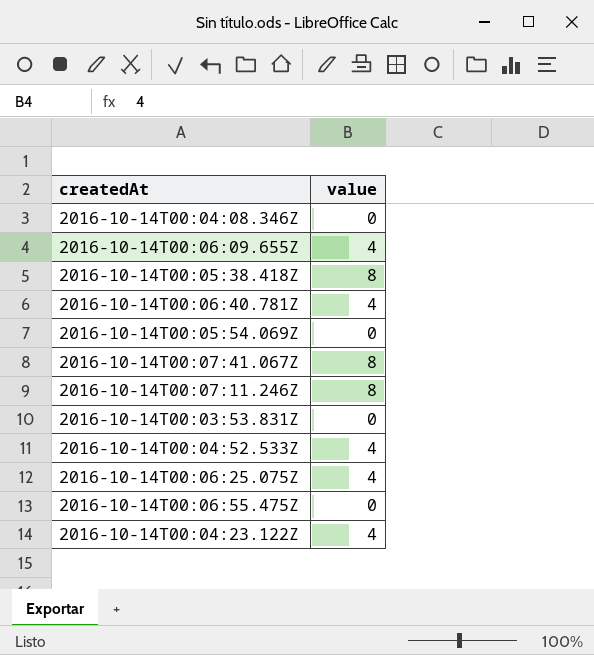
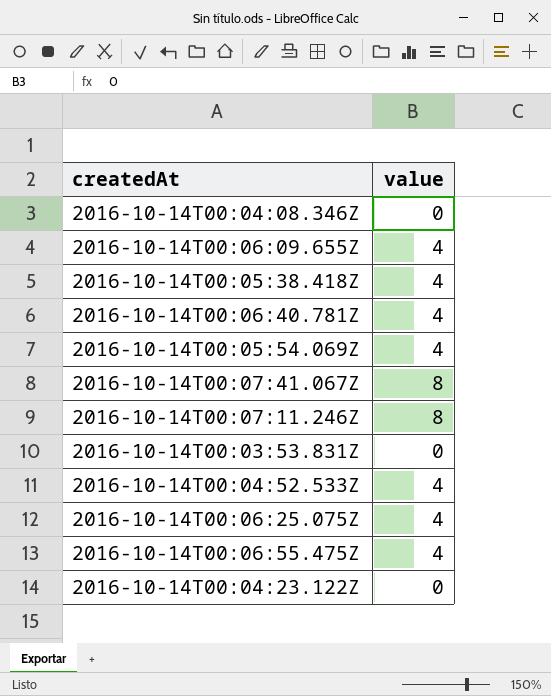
2016-10-14T00:05:38.418Z | value: 8 -> 4
2016-10-14T00:05:54.069Z | value: 0 -> 4
2016-10-14T00:06:55.475Z | value: 0 -> 4
2016-10-14T00:04:23.122Z | value: 4 -> 0

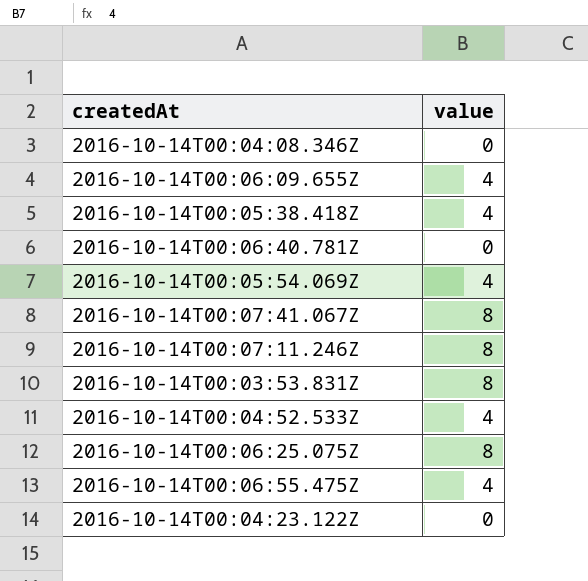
2016-10-14T00:06:40.781Z | value: 4 -> 0
2016-10-14T00:03:53.831Z | value: 0 -> 8
2016-10-14T00:06:25.075Z | value: 4 -> 8

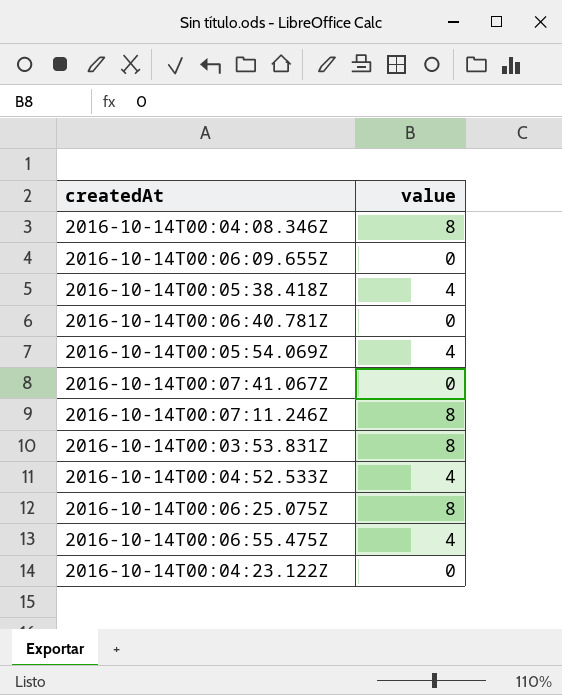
2016-10-14T00:04:08.346Z | value: 0 -> 8
2016-10-14T00:06:09.655Z | value: 4 -> 0
2016-10-14T00:07:41.067Z | value: 8 -> 0

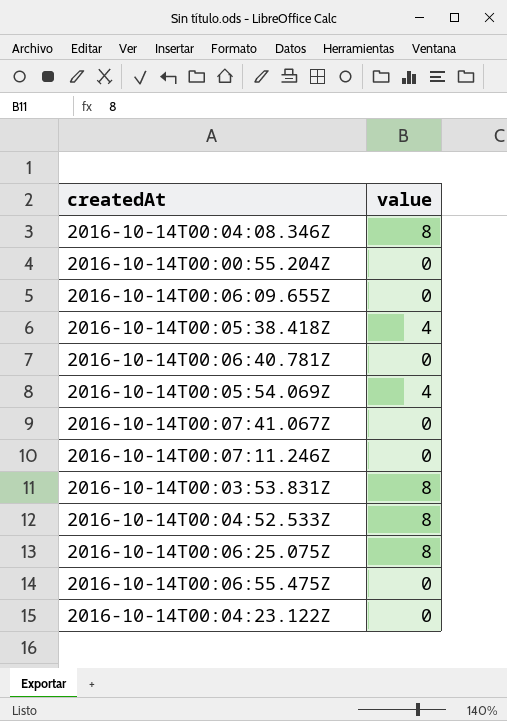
row 2016-10-14T00:00:55.204Z: none -> 0
2016-10-14T00:07:11.246Z | value: 8 -> 0
2016-10-14T00:04:52.533Z | value: 4 -> 8
2016-10-14T00:06:55.475Z | value: 4 -> 0

